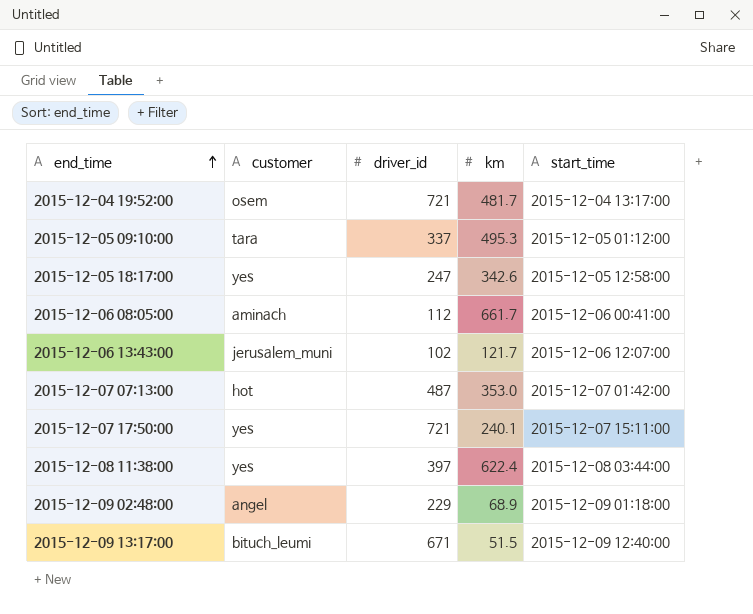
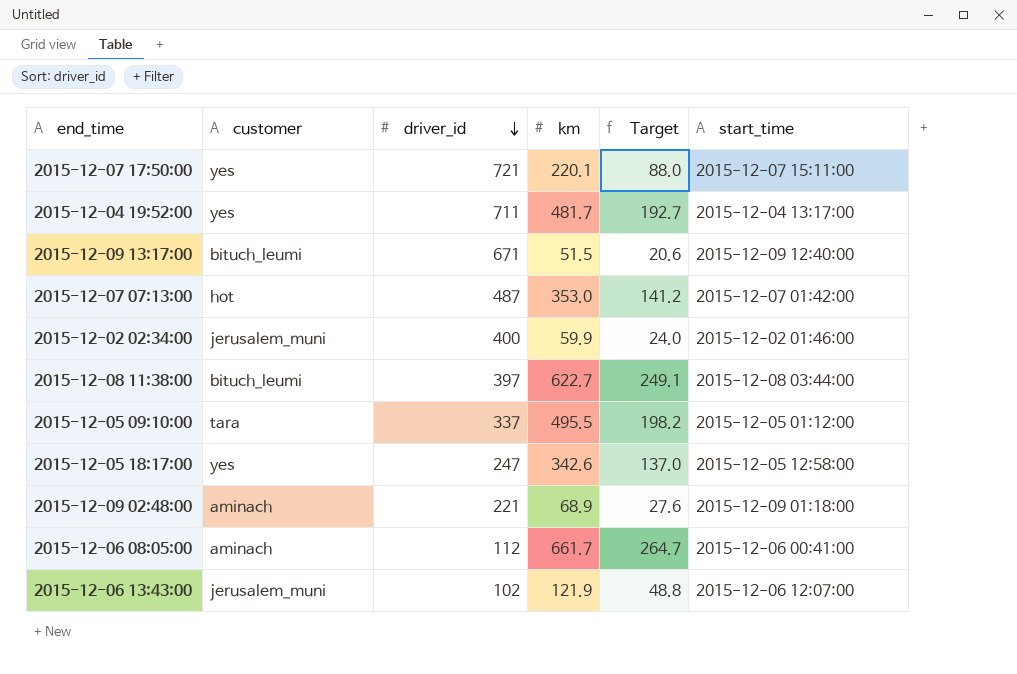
row order: end_time ascending -> driver_id descending
column Target | formula: none -> [km] * 0.4
2015-12-07 17:50:00 | km: 240.1 -> 220.1
2015-12-04 19:52:00 | customer: osem -> yes
2015-12-04 19:52:00 | driver_id: 721 -> 711
row 2015-12-02 02:34:00: none -> jerusalem_muni | 400 | 59.9 | 24.0 | 2015-12-02 01:46:00
2015-12-08 11:38:00 | customer: yes -> bituch_leumi
2015-12-08 11:38:00 | km: 622.4 -> 622.7
2015-12-05 09:10:00 | km: 495.3 -> 495.5
2015-12-09 02:48:00 | customer: angel -> aminach
2015-12-09 02:48:00 | driver_id: 229 -> 221
2015-12-06 13:43:00 | km: 121.7 -> 121.9

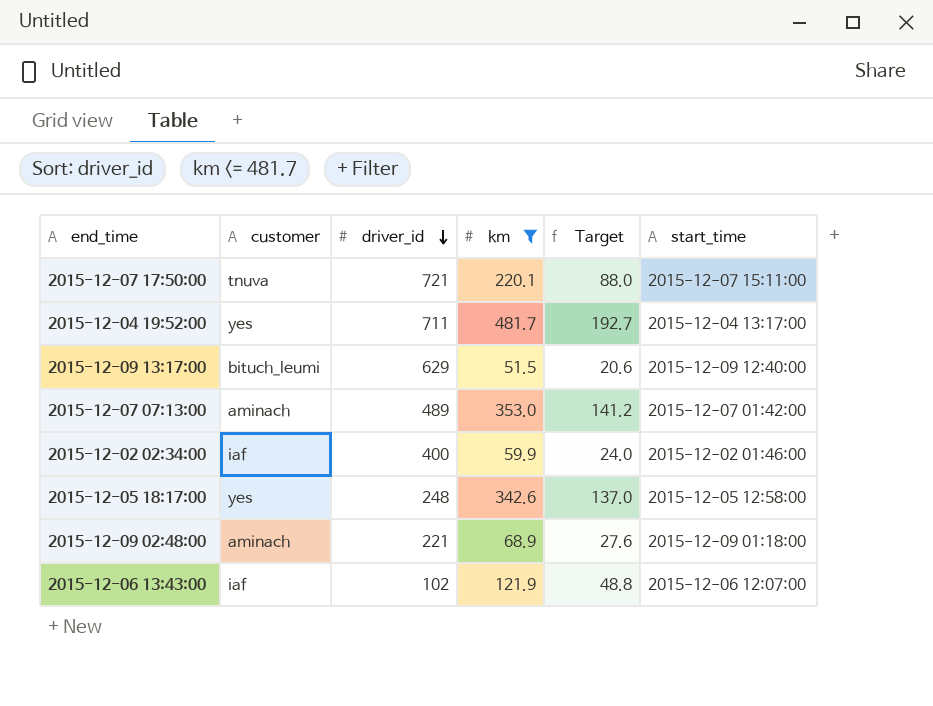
filter: none -> km <= 481.7
2015-12-07 17:50:00 | customer: yes -> tnuva
2015-12-09 13:17:00 | driver_id: 671 -> 629
2015-12-07 07:13:00 | customer: hot -> aminach
2015-12-07 07:13:00 | driver_id: 487 -> 489
2015-12-02 02:34:00 | customer: jerusalem_muni -> iaf
2015-12-05 18:17:00 | driver_id: 247 -> 248
2015-12-06 13:43:00 | customer: jerusalem_muni -> iaf

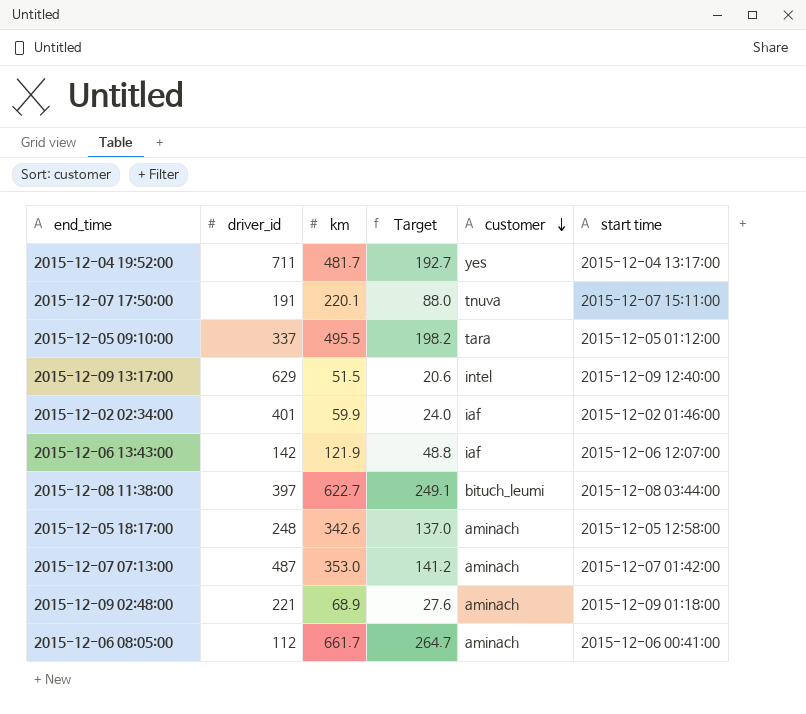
filter: km <= 481.7 -> none
row order: driver_id descending -> customer descending
column customer | position: 2 -> 5
column name: start_time -> start time
2015-12-07 17:50:00 | driver_id: 721 -> 191
2015-12-09 13:17:00 | customer: bituch_leumi -> intel
2015-12-02 02:34:00 | driver_id: 400 -> 401
2015-12-06 13:43:00 | driver_id: 102 -> 142
2015-12-05 18:17:00 | customer: yes -> aminach
2015-12-07 07:13:00 | driver_id: 489 -> 487

